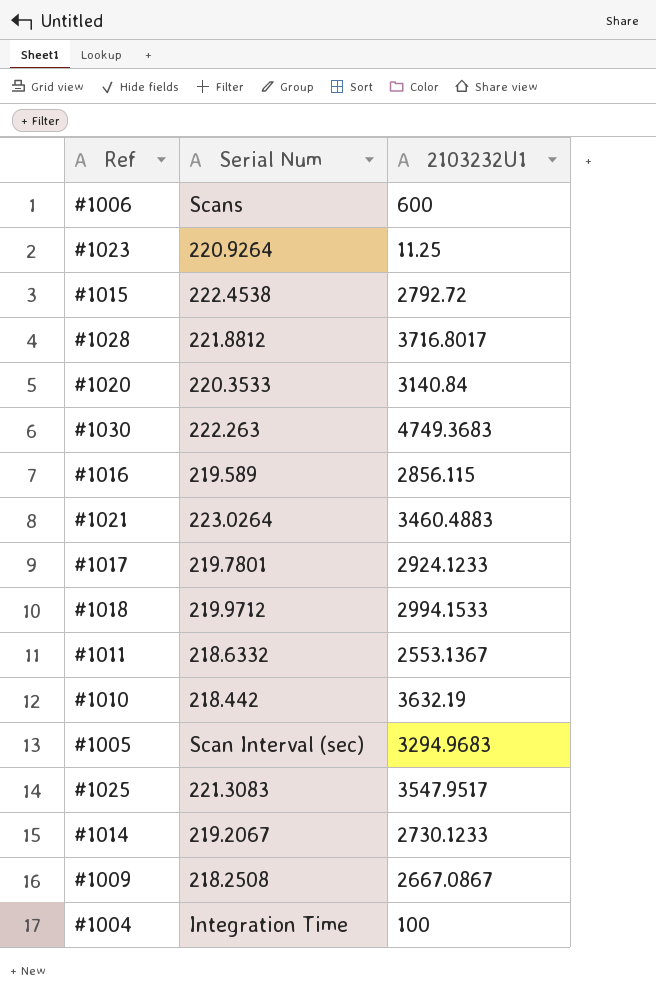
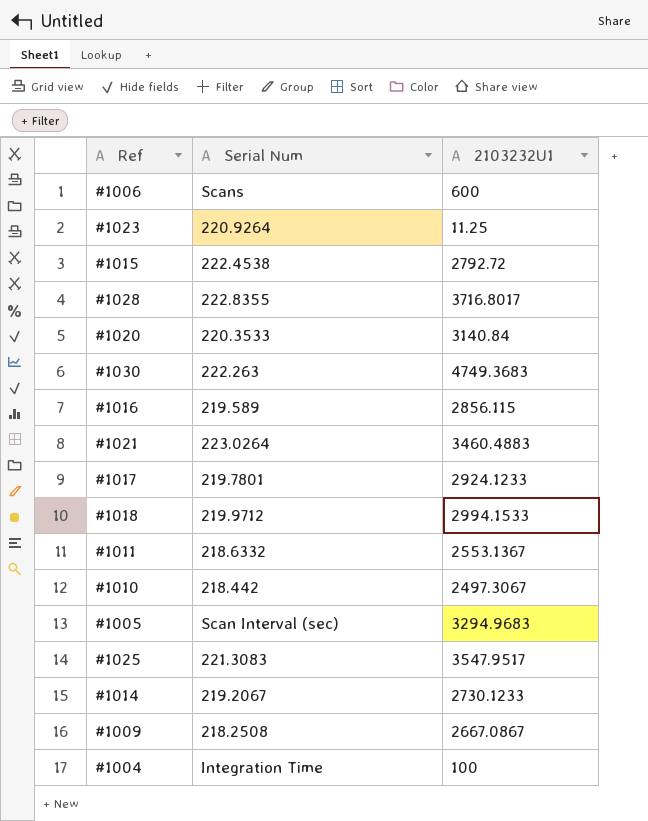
#1028 | Serial Num: 221.8812 -> 222.8355
#1010 | 2103232U1: 3632.19 -> 2497.3067

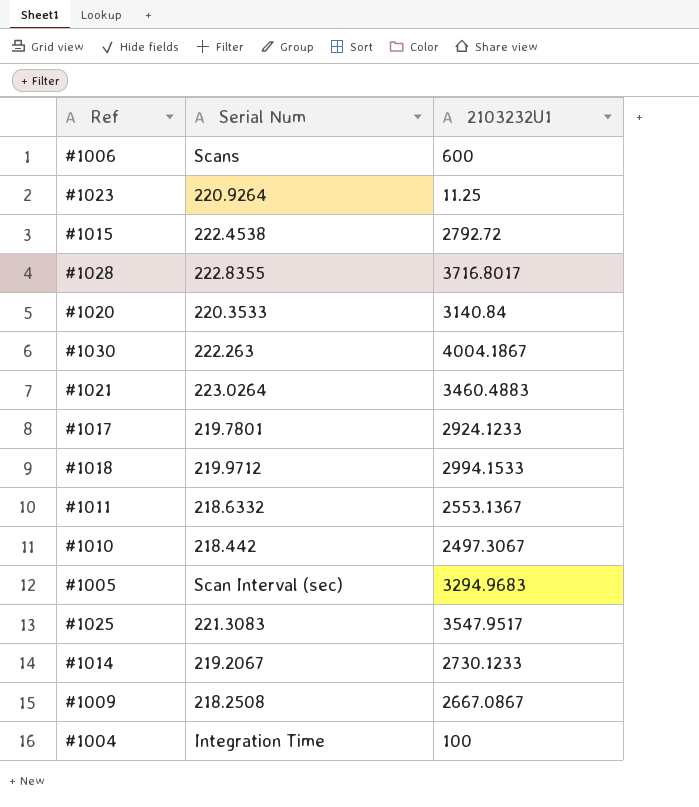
row #1016: 219.589 | 2856.115 -> none
#1030 | 2103232U1: 4749.3683 -> 4004.1867

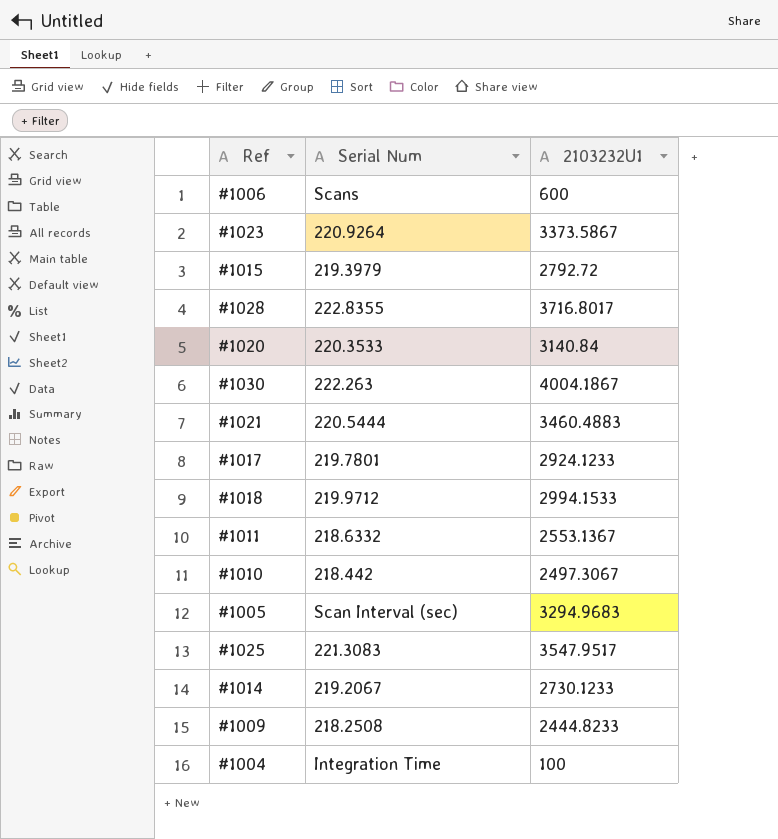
#1023 | 2103232U1: 11.25 -> 3373.5867
#1015 | Serial Num: 222.4538 -> 219.3979
#1021 | Serial Num: 223.0264 -> 220.5444
#1009 | 2103232U1: 2667.0867 -> 2444.8233

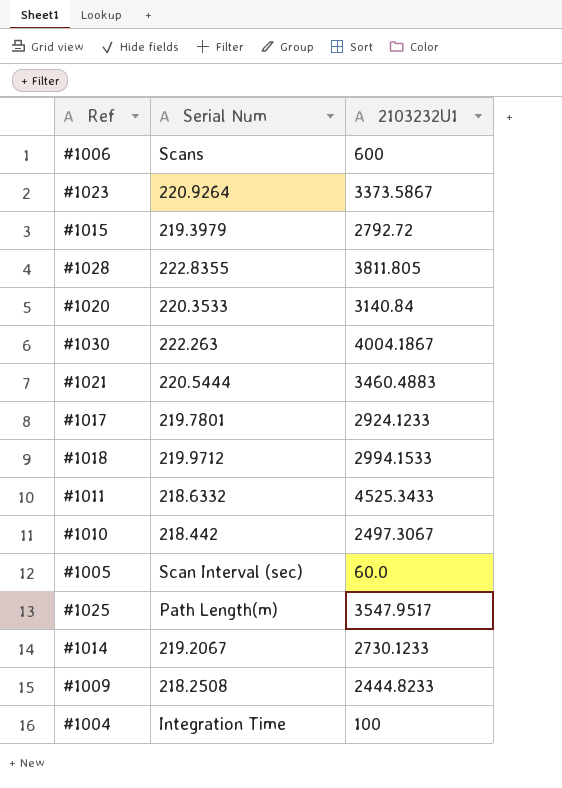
#1028 | 2103232U1: 3716.8017 -> 3811.805
#1011 | 2103232U1: 2553.1367 -> 4525.3433
#1005 | 2103232U1: 3294.9683 -> 60.0
#1025 | Serial Num: 221.3083 -> Path Length(m)

